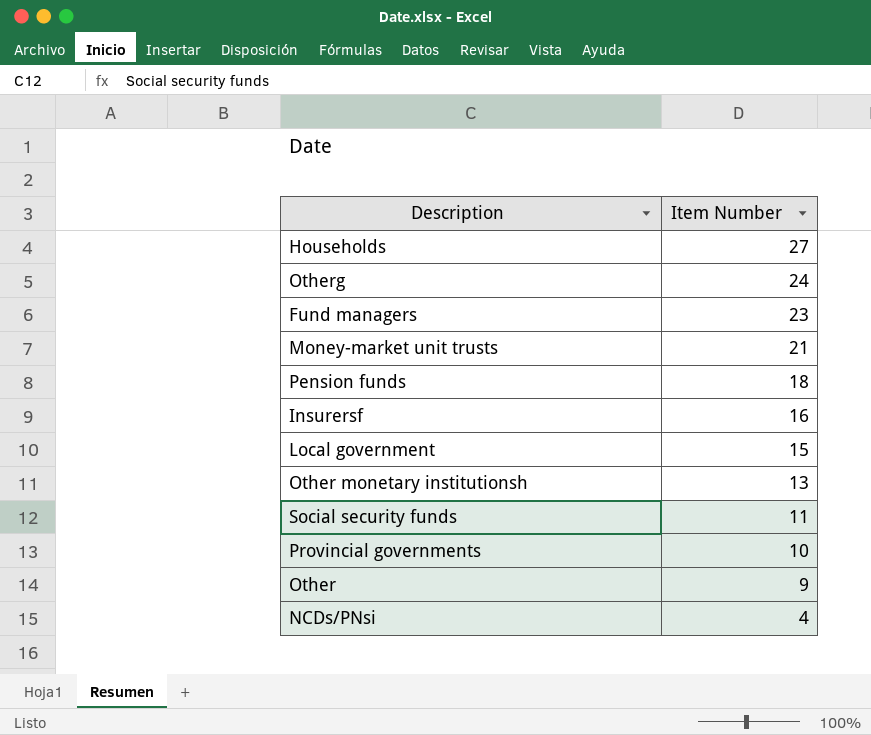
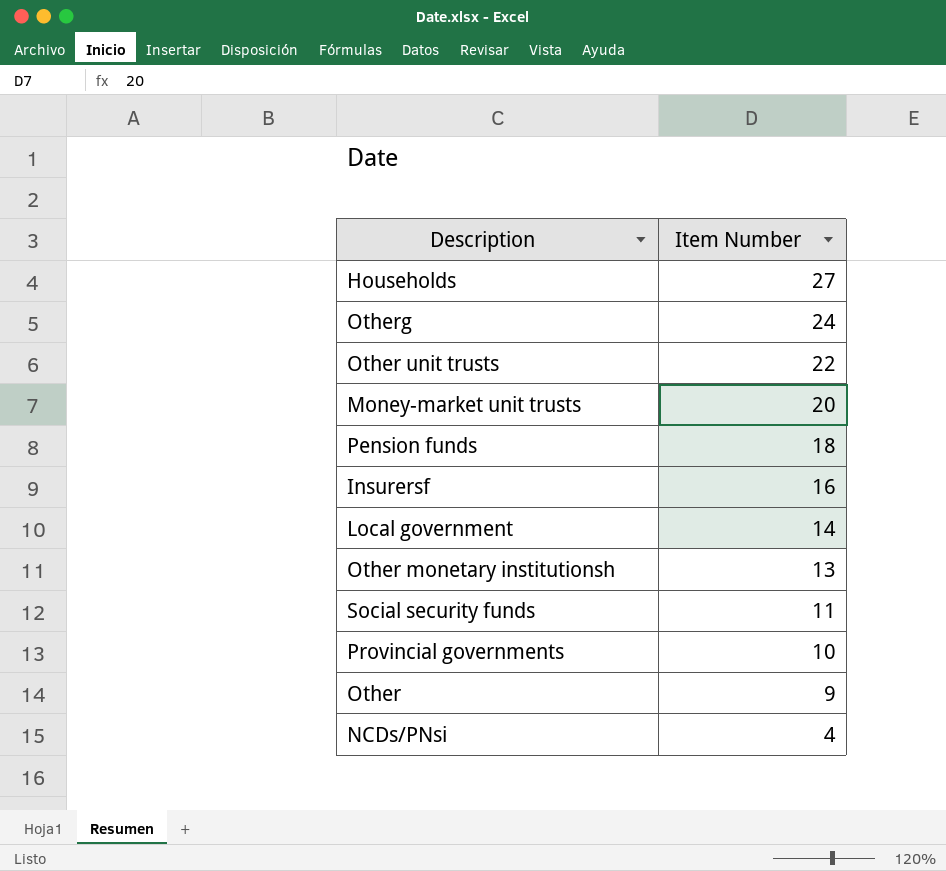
row Fund managers: 23 -> none
row Other unit trusts: none -> 22
Money-market unit trusts | Item Number: 21 -> 20
Local government | Item Number: 15 -> 14

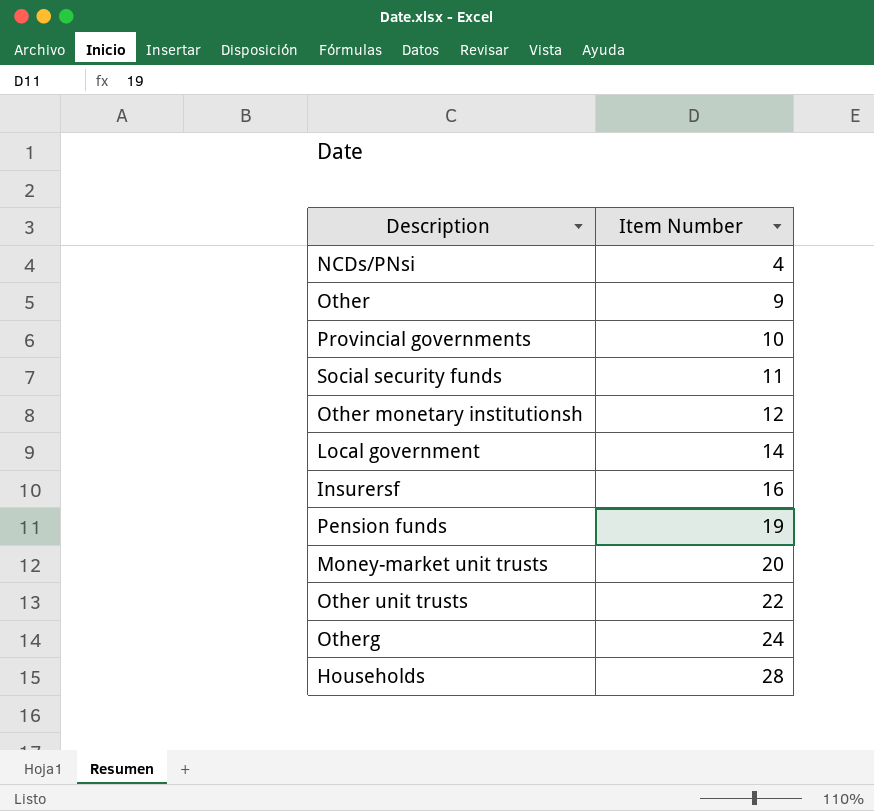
row order: Item Number descending -> Item Number ascending
Other monetary institutionsh | Item Number: 13 -> 12
Pension funds | Item Number: 18 -> 19
Households | Item Number: 27 -> 28

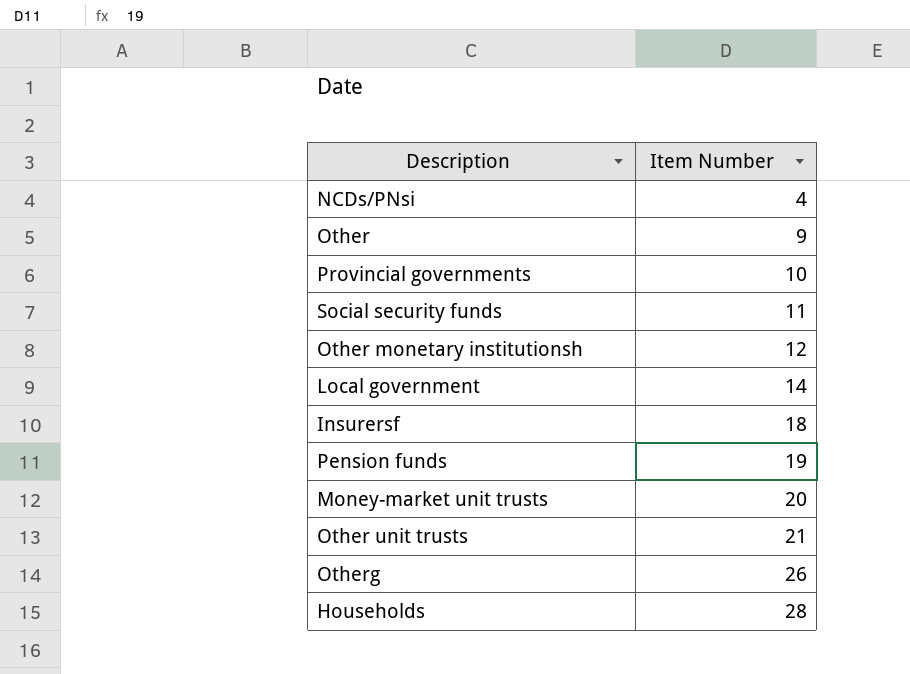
Insurersf | Item Number: 16 -> 18
Other unit trusts | Item Number: 22 -> 21
Otherg | Item Number: 24 -> 26

